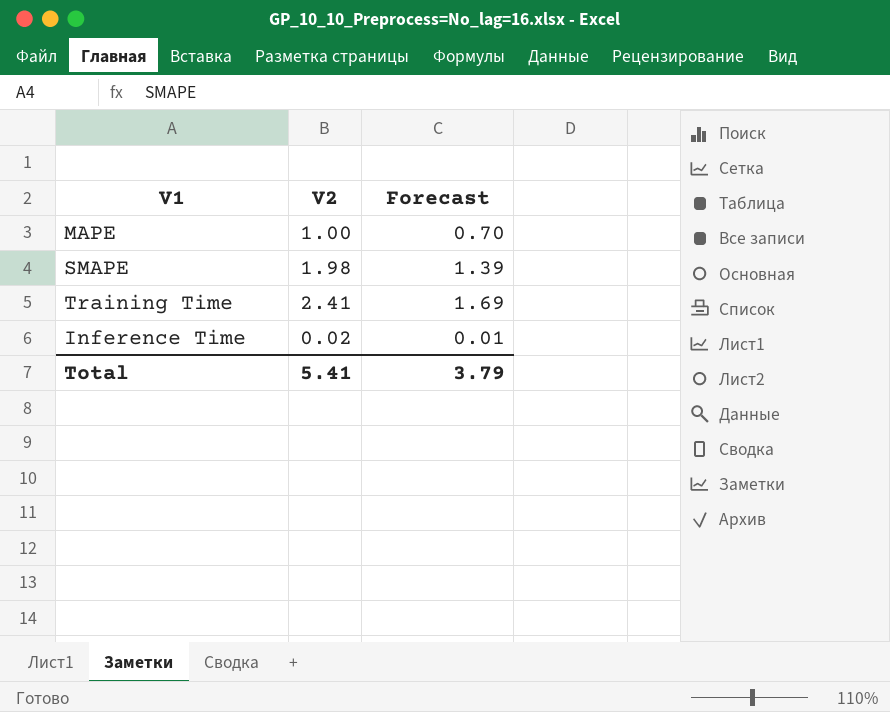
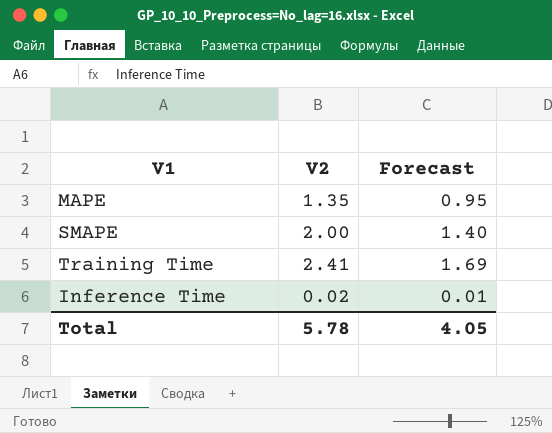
MAPE | V2: 1.00 -> 1.35
MAPE | Forecast: 0.70 -> 0.95
SMAPE | V2: 1.98 -> 2.00
SMAPE | Forecast: 1.39 -> 1.40
Total | V2: 5.41 -> 5.78
Total | Forecast: 3.79 -> 4.05

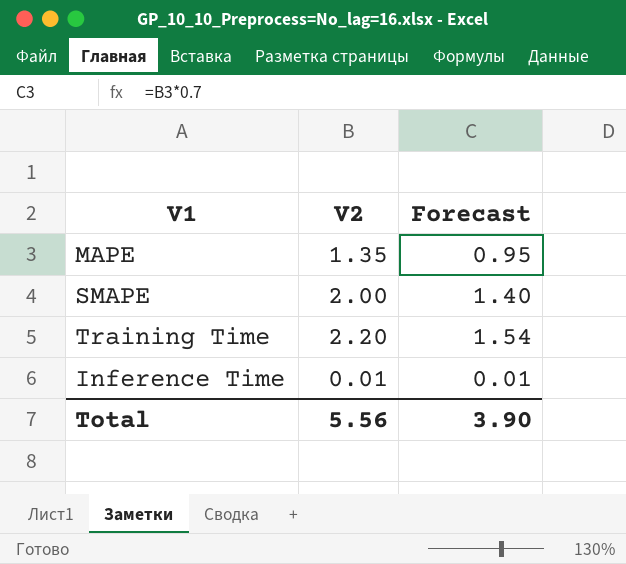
Training Time | V2: 2.41 -> 2.20
Training Time | Forecast: 1.69 -> 1.54
Inference Time | V2: 0.02 -> 0.01
Total | V2: 5.78 -> 5.56
Total | Forecast: 4.05 -> 3.90

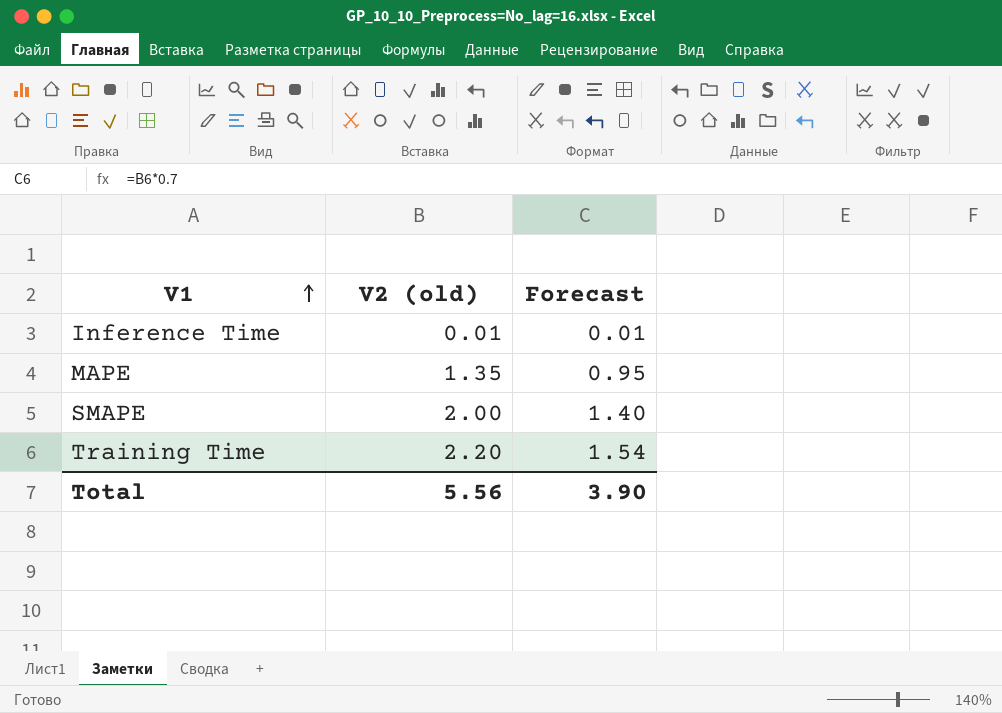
row order: none -> V1 ascending
column name: V2 -> V2 (old)

